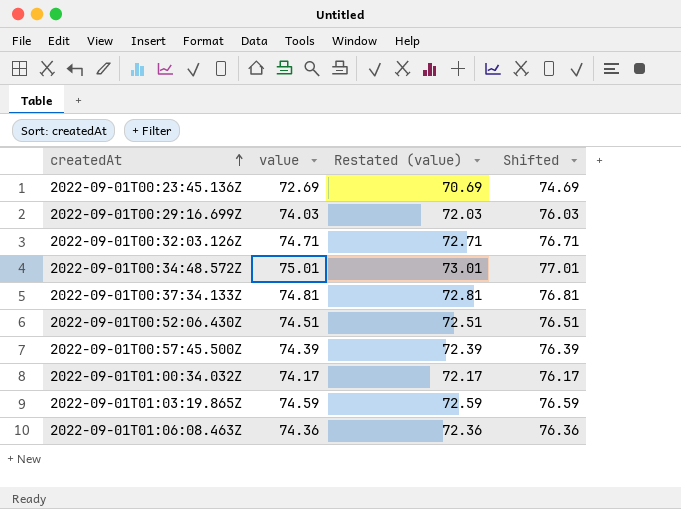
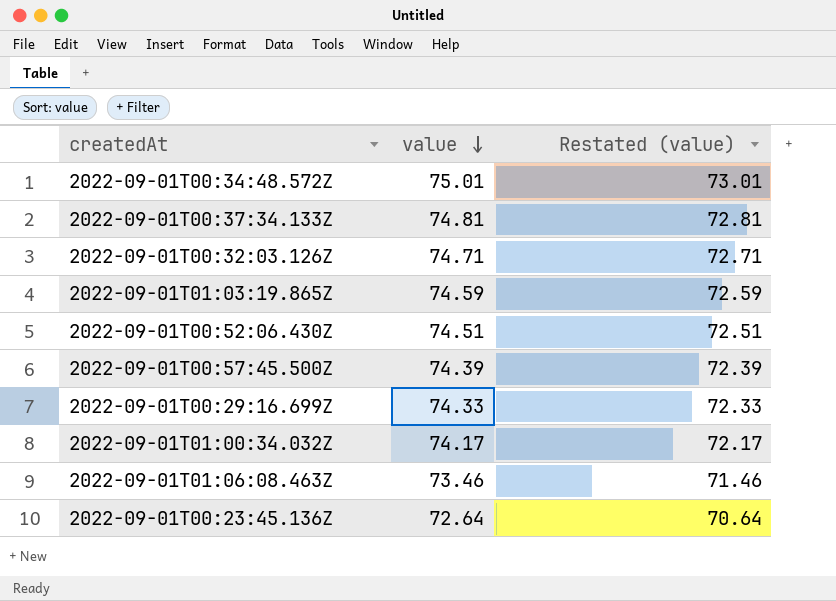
row order: createdAt ascending -> value descending
column Shifted | formula: [value] + 2 -> none
2022-09-01T00:29:16.699Z | value: 74.03 -> 74.33
2022-09-01T00:29:16.699Z | Restated (value): 72.03 -> 72.33
2022-09-01T01:06:08.463Z | value: 74.36 -> 73.46
2022-09-01T01:06:08.463Z | Restated (value): 72.36 -> 71.46
2022-09-01T00:23:45.136Z | value: 72.69 -> 72.64
2022-09-01T00:23:45.136Z | Restated (value): 70.69 -> 70.64

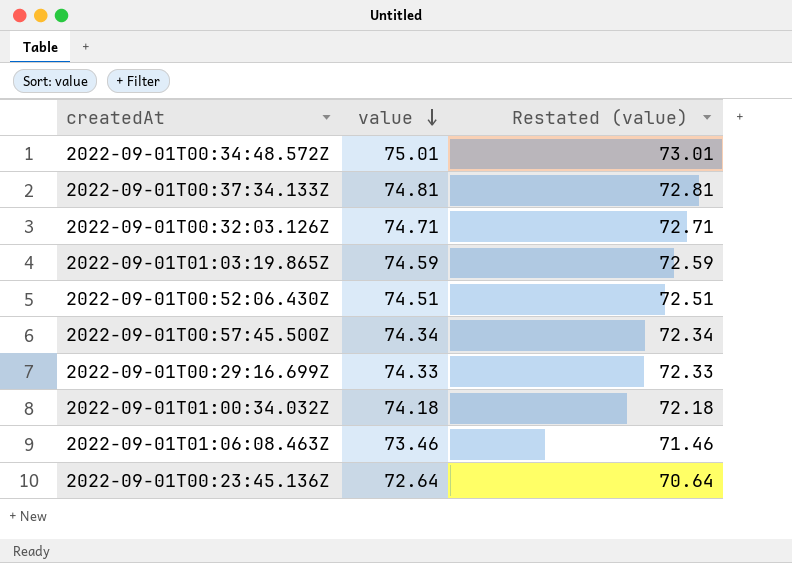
2022-09-01T00:57:45.500Z | value: 74.39 -> 74.34
2022-09-01T00:57:45.500Z | Restated (value): 72.39 -> 72.34
2022-09-01T01:00:34.032Z | value: 74.17 -> 74.18
2022-09-01T01:00:34.032Z | Restated (value): 72.17 -> 72.18

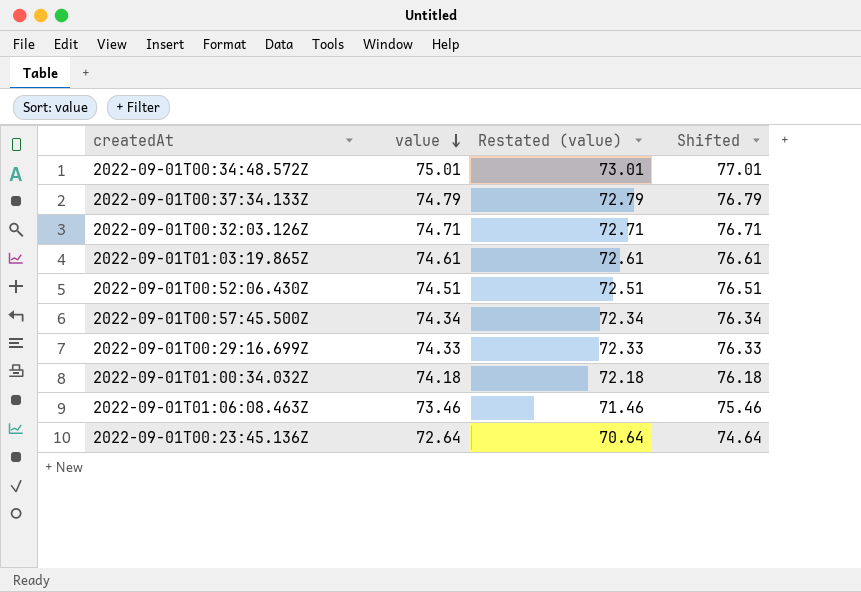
column Shifted | formula: none -> [value] + 2
2022-09-01T00:37:34.133Z | value: 74.81 -> 74.79
2022-09-01T00:37:34.133Z | Restated (value): 72.81 -> 72.79
2022-09-01T01:03:19.865Z | value: 74.59 -> 74.61
2022-09-01T01:03:19.865Z | Restated (value): 72.59 -> 72.61

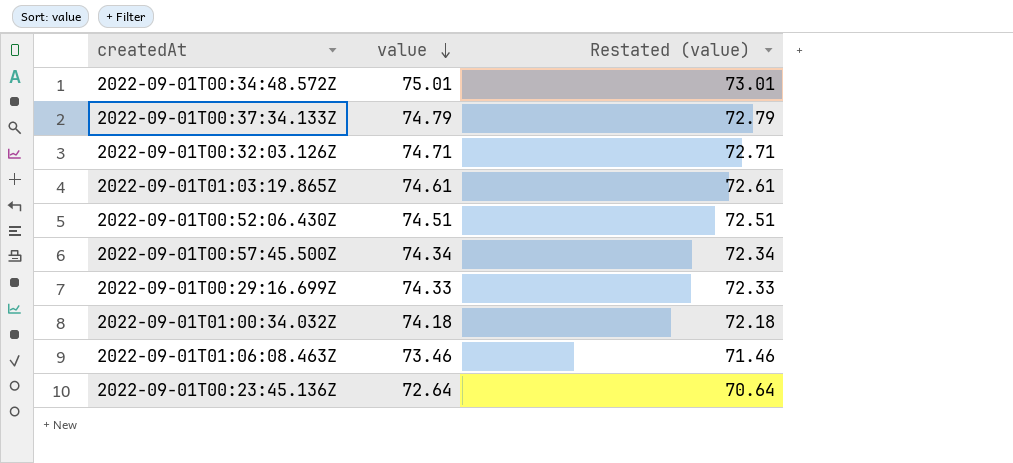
column Shifted | formula: [value] + 2 -> none

